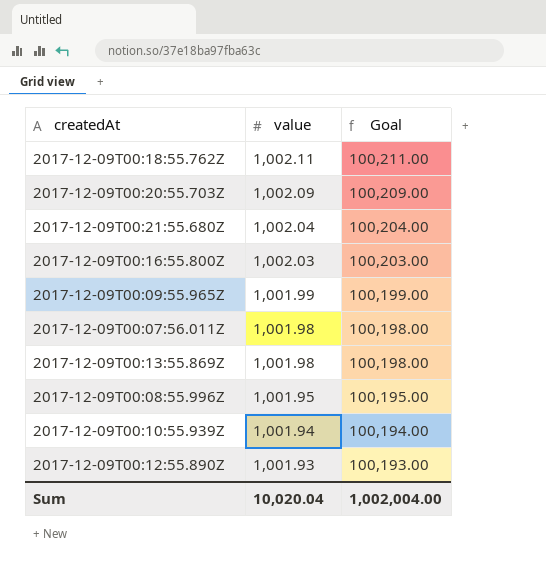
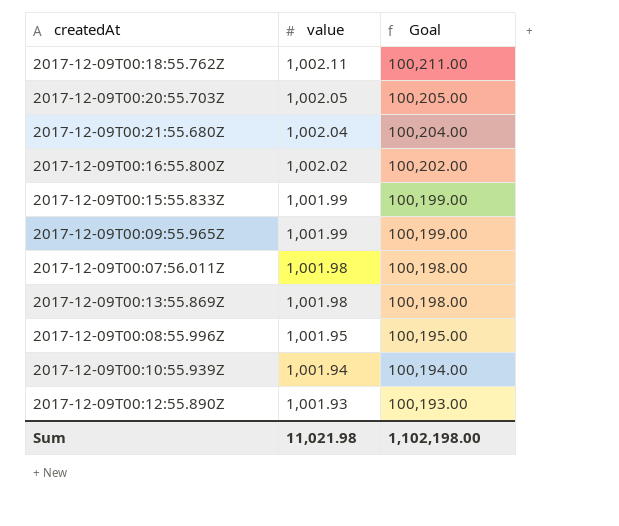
2017-12-09T00:20:55.703Z | value: 1,002.09 -> 1,002.05
2017-12-09T00:20:55.703Z | Goal: 100,209.00 -> 100,205.00
2017-12-09T00:16:55.800Z | value: 1,002.03 -> 1,002.02
2017-12-09T00:16:55.800Z | Goal: 100,203.00 -> 100,202.00
row 2017-12-09T00:15:55.833Z: none -> 1,001.99 | 100,199.00
Sum | value: 10,020.04 -> 11,021.98
Sum | Goal: 1,002,004.00 -> 1,102,198.00

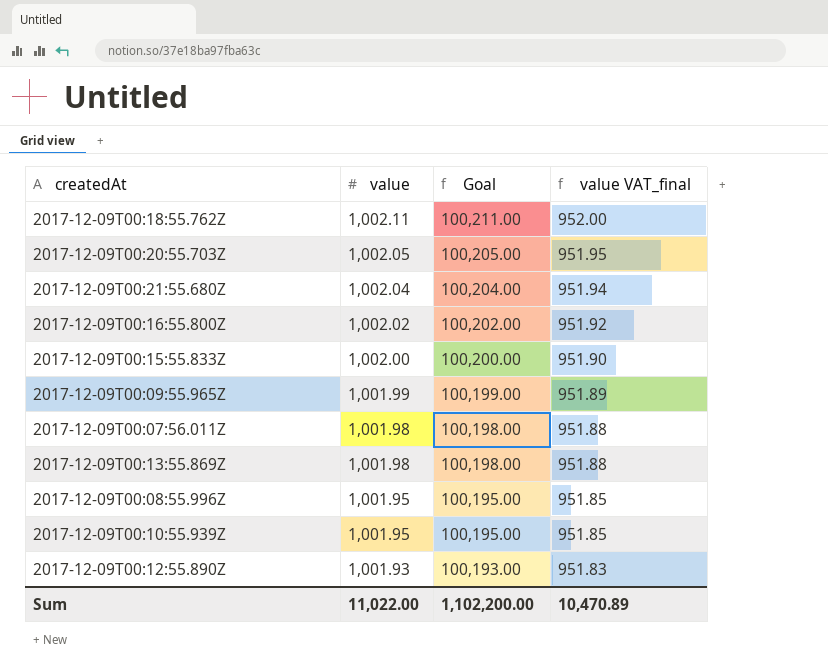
column value VAT_final | formula: none -> [value] * 0.95
2017-12-09T00:15:55.833Z | value: 1,001.99 -> 1,002.00
2017-12-09T00:15:55.833Z | Goal: 100,199.00 -> 100,200.00
2017-12-09T00:10:55.939Z | value: 1,001.94 -> 1,001.95
2017-12-09T00:10:55.939Z | Goal: 100,194.00 -> 100,195.00
Sum | value: 11,021.98 -> 11,022.00
Sum | Goal: 1,102,198.00 -> 1,102,200.00

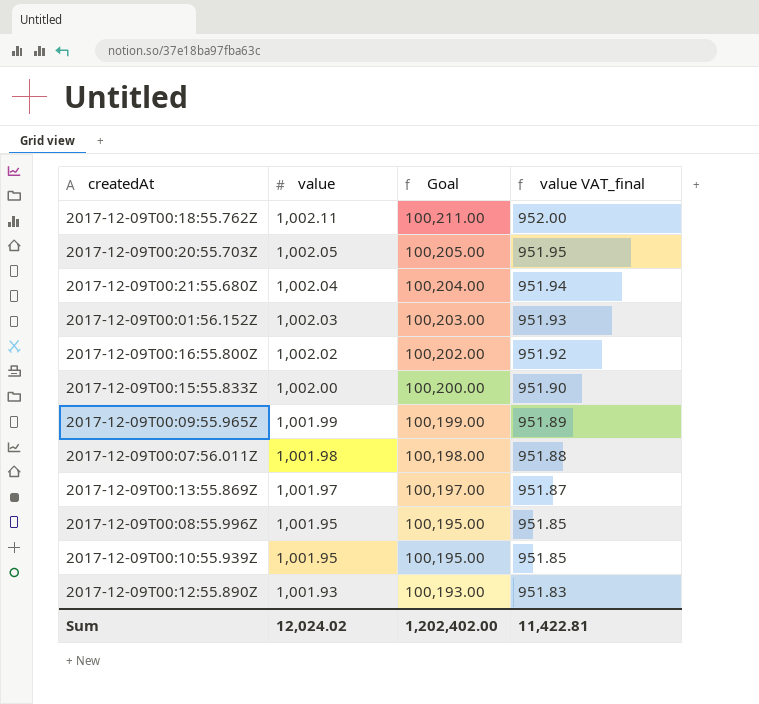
row 2017-12-09T00:01:56.152Z: none -> 1,002.03 | 100,203.00 | 951.93
2017-12-09T00:13:55.869Z | value: 1,001.98 -> 1,001.97
2017-12-09T00:13:55.869Z | Goal: 100,198.00 -> 100,197.00
2017-12-09T00:13:55.869Z | value VAT_final: 951.88 -> 951.87
Sum | value: 11,022.00 -> 12,024.02
Sum | Goal: 1,102,200.00 -> 1,202,402.00
Sum | value VAT_final: 10,470.89 -> 11,422.81

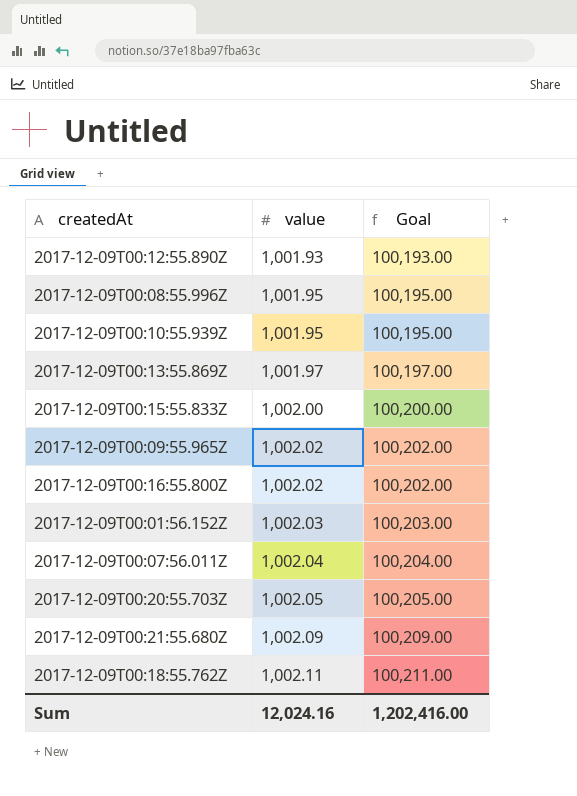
row order: value descending -> value ascending
column value VAT_final | formula: [value] * 0.95 -> none
2017-12-09T00:09:55.965Z | value: 1,001.99 -> 1,002.02
2017-12-09T00:09:55.965Z | Goal: 100,199.00 -> 100,202.00
2017-12-09T00:07:56.011Z | value: 1,001.98 -> 1,002.04
2017-12-09T00:07:56.011Z | Goal: 100,198.00 -> 100,204.00
2017-12-09T00:21:55.680Z | value: 1,002.04 -> 1,002.09
2017-12-09T00:21:55.680Z | Goal: 100,204.00 -> 100,209.00
Sum | value: 12,024.02 -> 12,024.16
Sum | Goal: 1,202,402.00 -> 1,202,416.00

